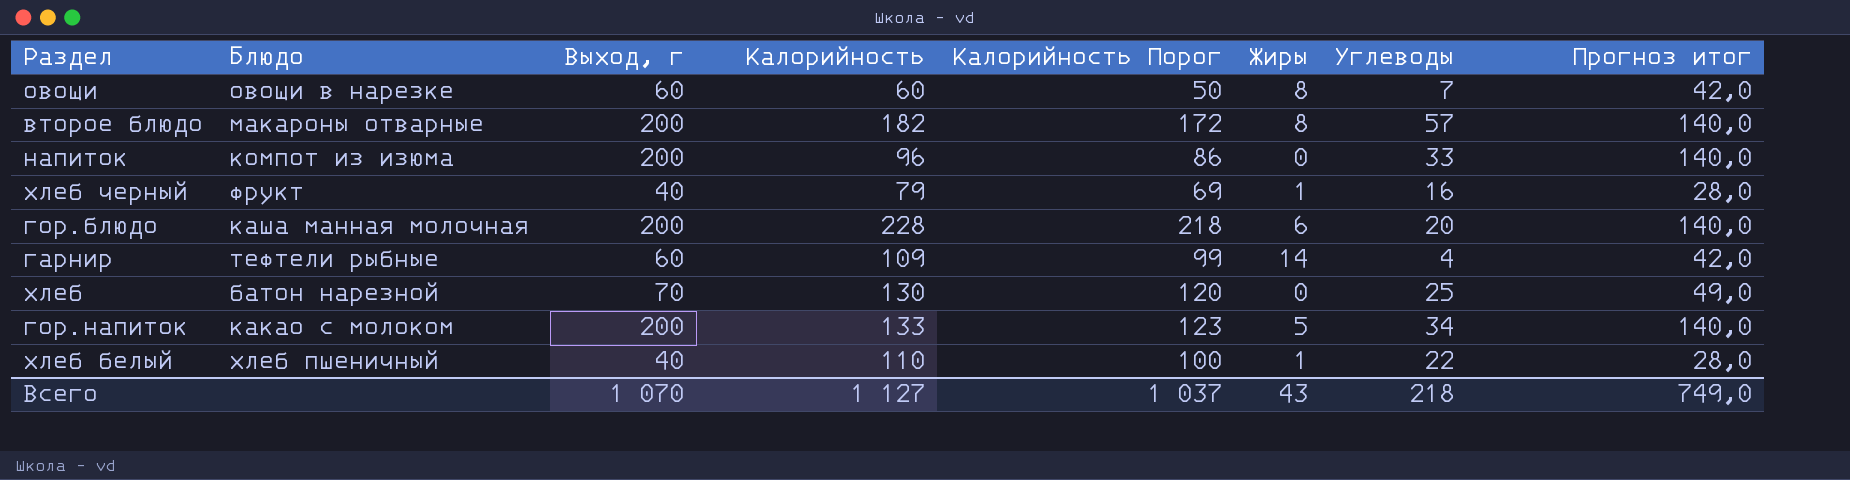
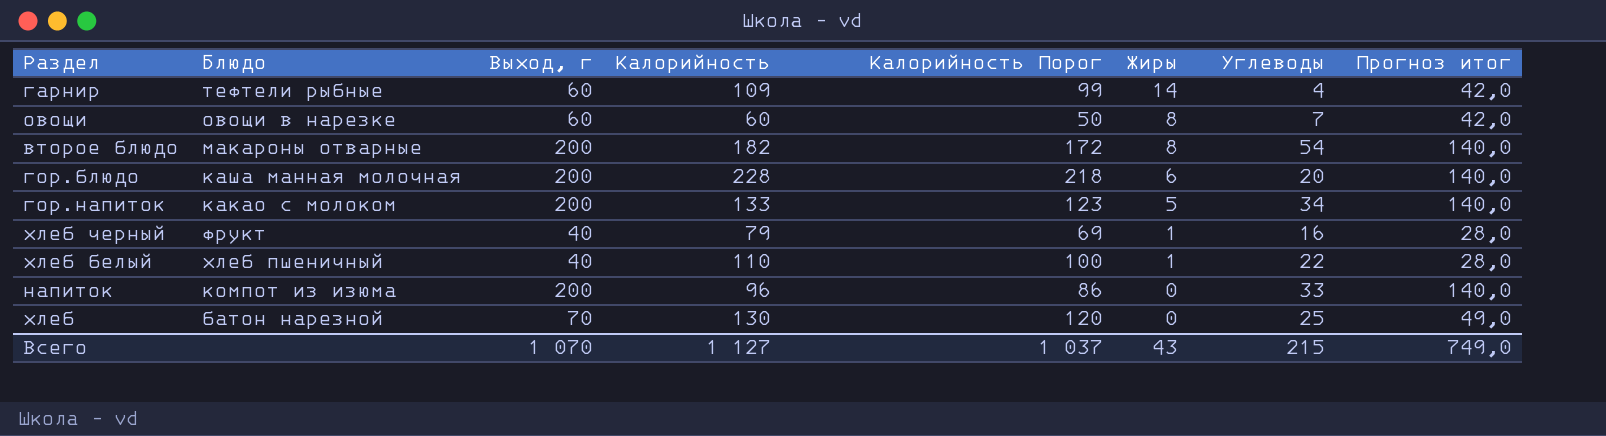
row order: none -> Жиры descending
второе блюдо | Углеводы: 57 -> 54
Всего | Углеводы: 218 -> 215

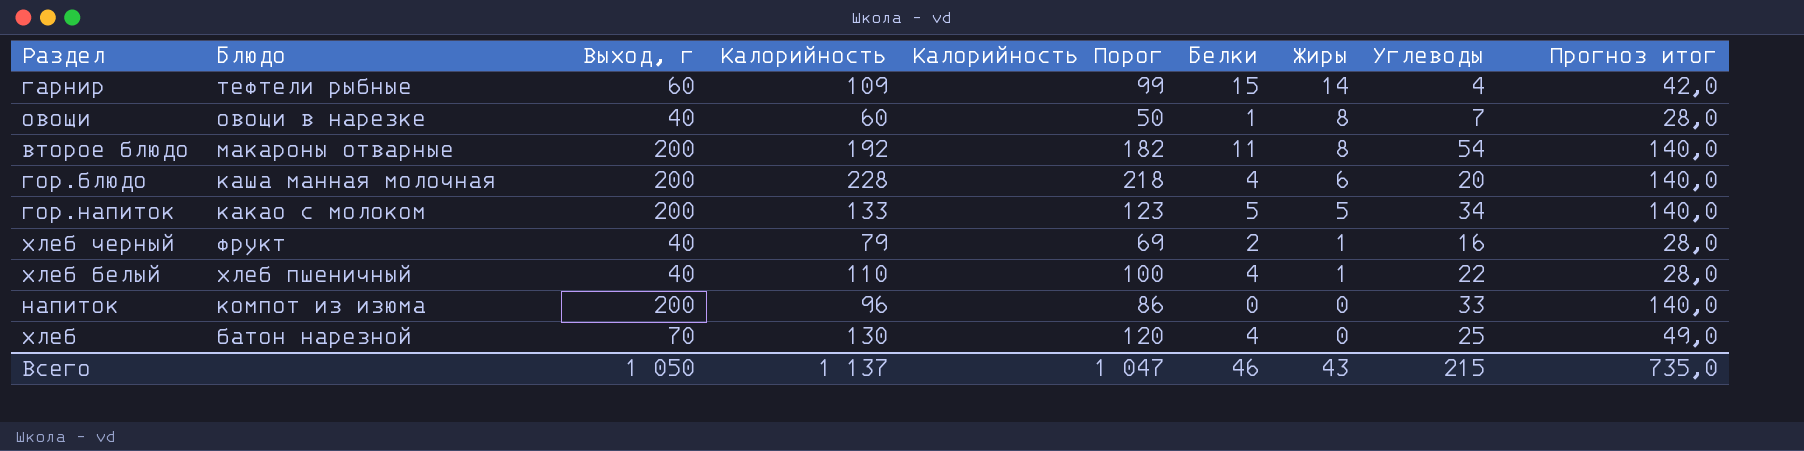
column Белки | position: none -> 6
овощи | Выход, г: 60 -> 40
овощи | Прогноз итог: 42,0 -> 28,0
второе блюдо | Калорийность: 182 -> 192
второе блюдо | Калорийность Порог: 172 -> 182
Всего | Выход, г: 1 070 -> 1 050
Всего | Калорийность: 1 127 -> 1 137
Всего | Калорийность Порог: 1 037 -> 1 047
Всего | Прогноз итог: 749,0 -> 735,0

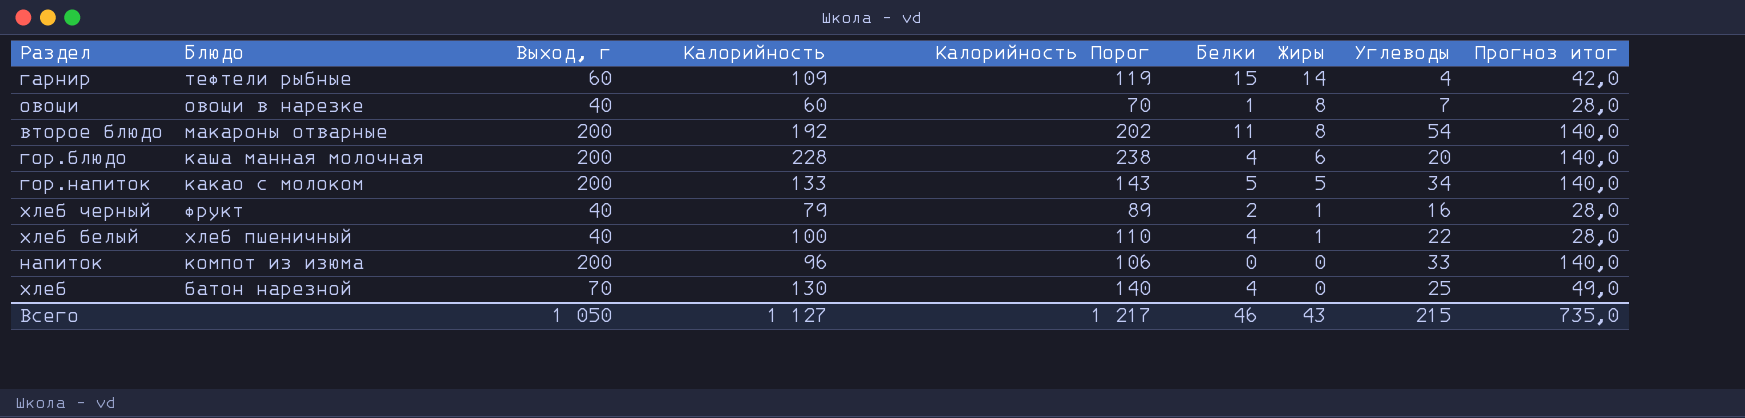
column Калорийность Порог | formula: [Калорийность] - 10 -> [Калорийность] + 10
хлеб белый | Калорийность: 110 -> 100
Всего | Калорийность: 1 137 -> 1 127
Всего | Калорийность Порог: 1 047 -> 1 217

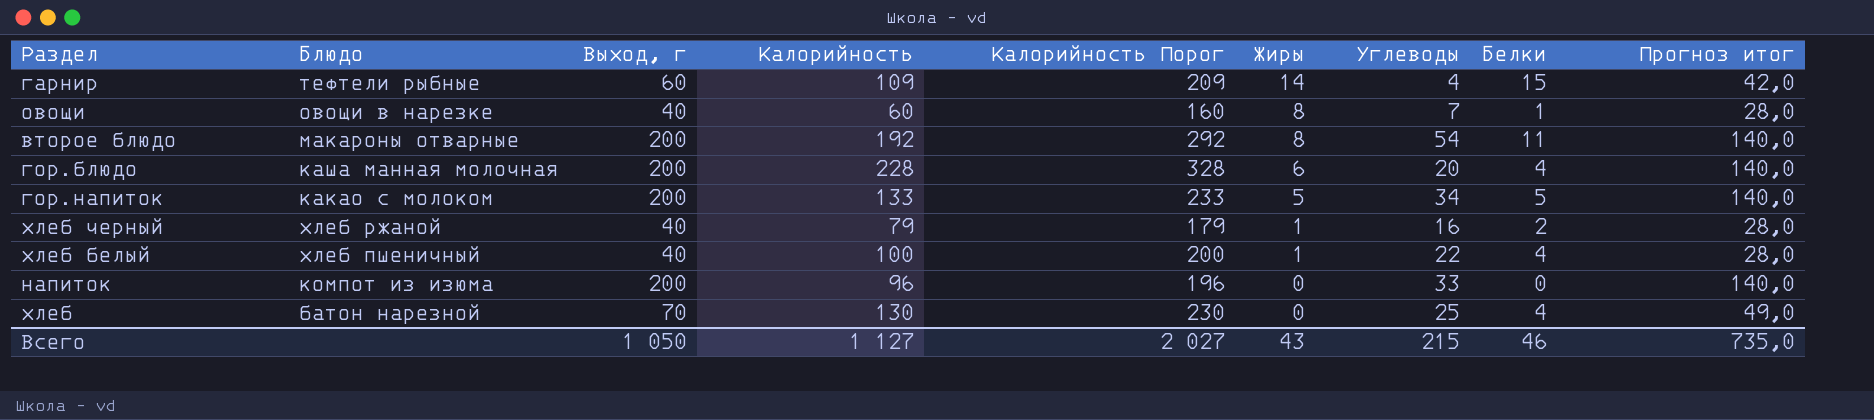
column Калорийность Порог | formula: [Калорийность] + 10 -> [Калорийность] + 100
column Белки | position: 6 -> 8
хлеб черный | Блюдо: фрукт -> хлеб ржаной
Всего | Калорийность Порог: 1 217 -> 2 027

